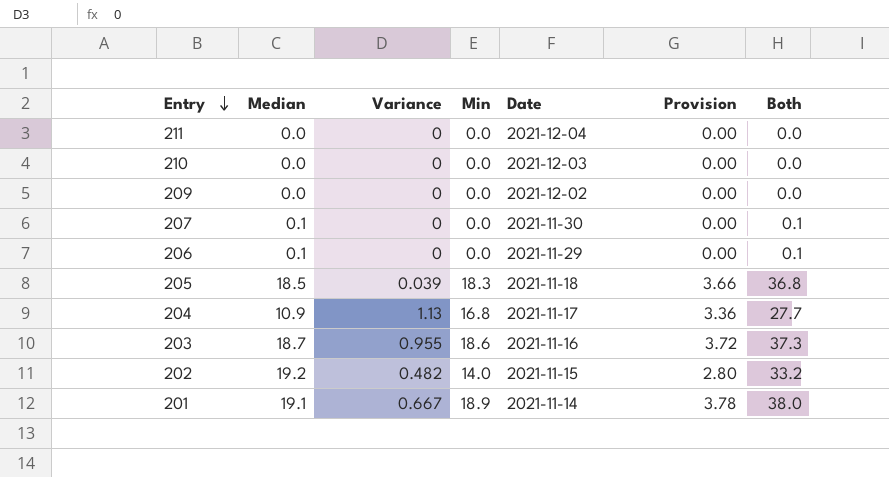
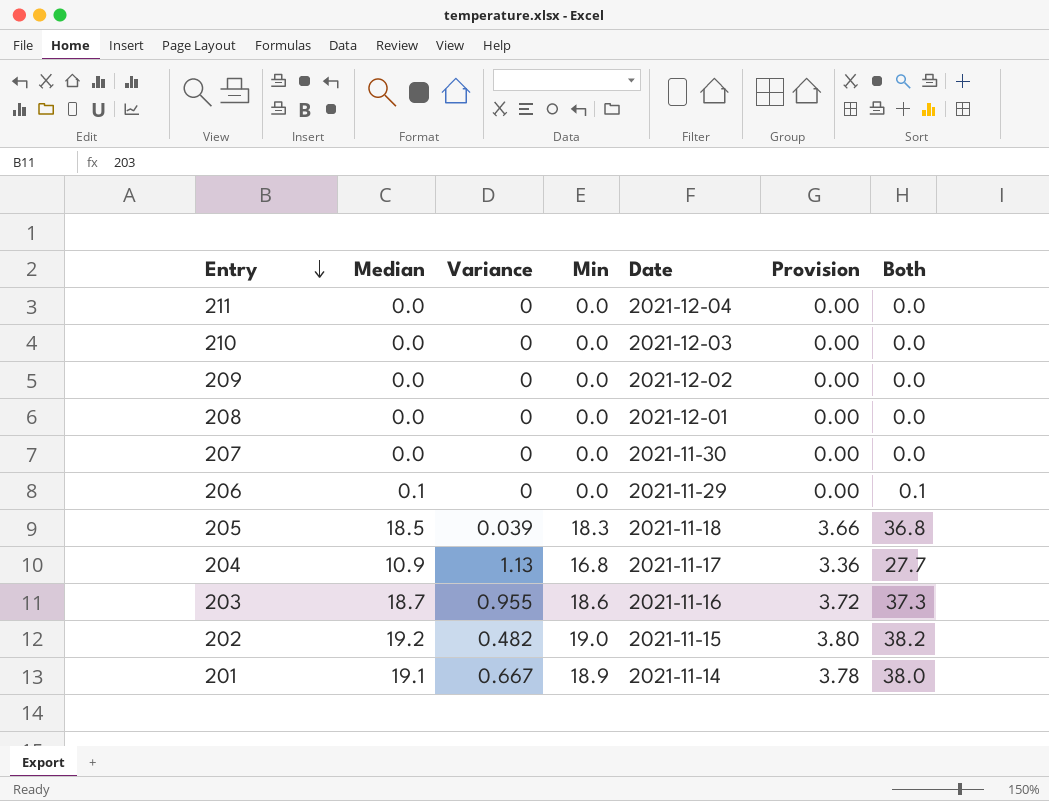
row 208: none -> 0.0 | 0 | 0.0 | 2021-12-01 | 0.00 | 0.0
207 | Median: 0.1 -> 0.0
207 | Both: 0.1 -> 0.0
202 | Min: 14.0 -> 19.0
202 | Provision: 2.80 -> 3.80
202 | Both: 33.2 -> 38.2

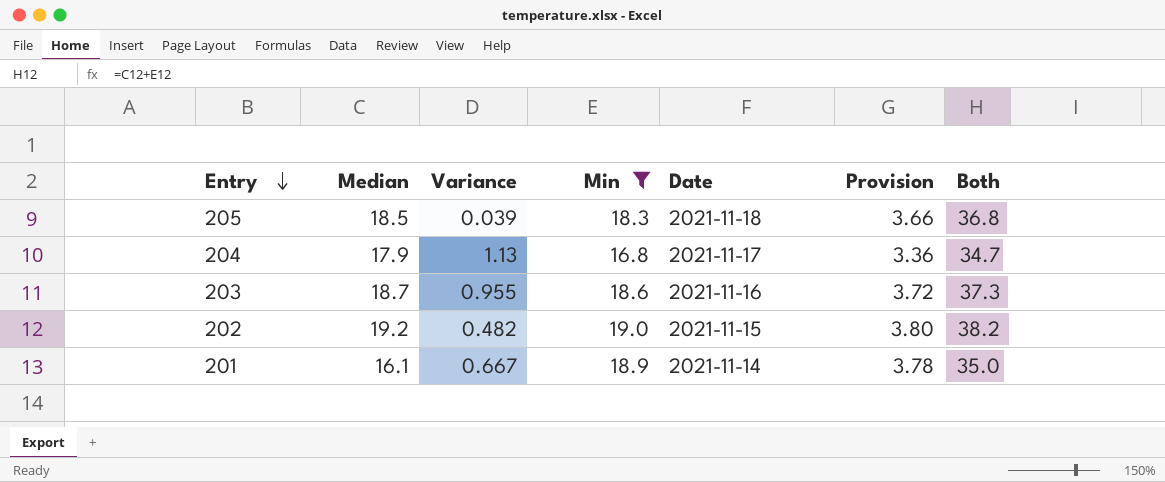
filter: none -> Min != 0.0
204 | Median: 10.9 -> 17.9
204 | Both: 27.7 -> 34.7
201 | Median: 19.1 -> 16.1
201 | Both: 38.0 -> 35.0

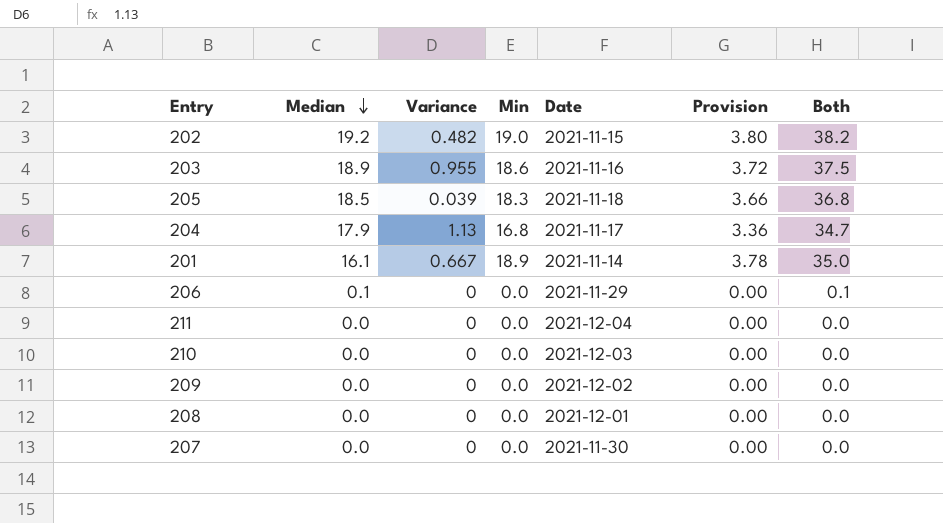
filter: Min != 0.0 -> none
row order: Entry descending -> Median descending
203 | Median: 18.7 -> 18.9
203 | Both: 37.3 -> 37.5

